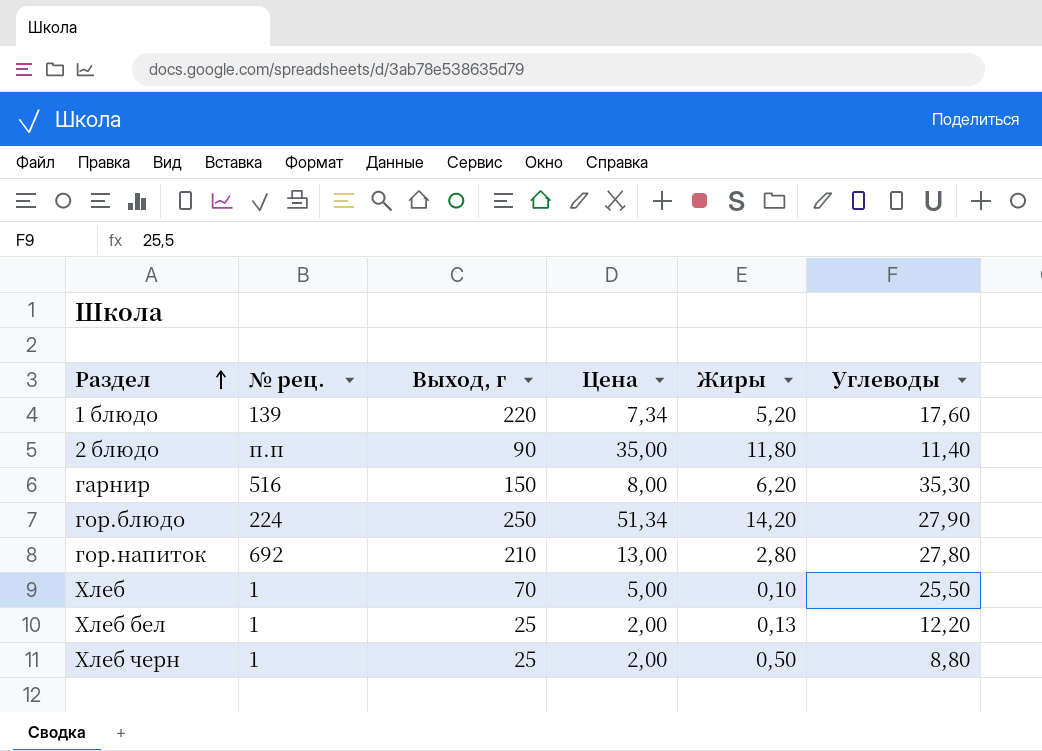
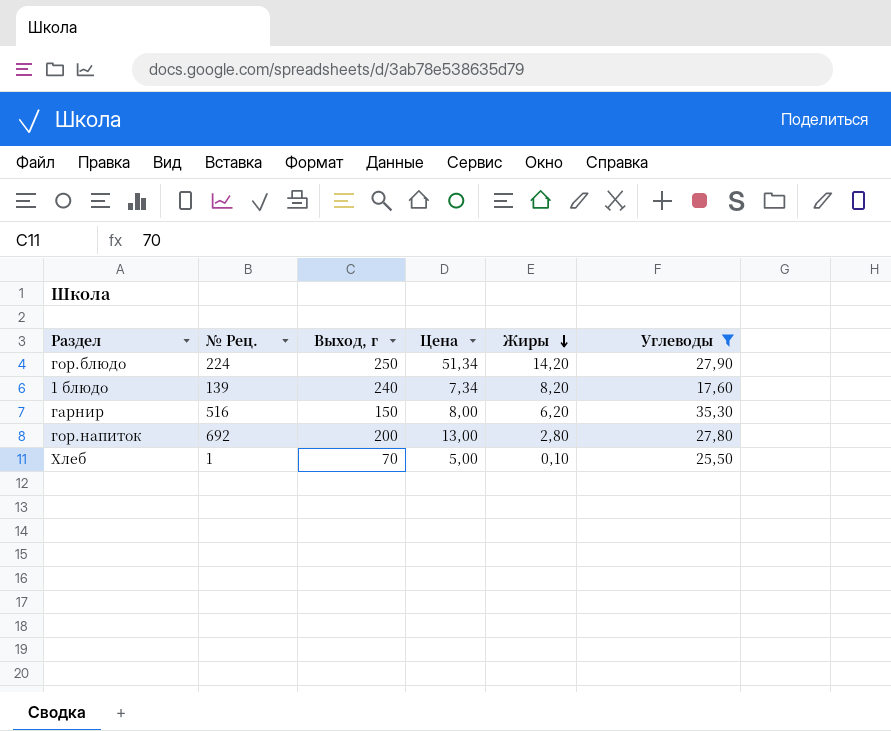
filter: none -> Углеводы >= 17,60
row order: Раздел ascending -> Жиры descending
column name: № рец. -> № Рец.
1 блюдо | Выход, г: 220 -> 240
1 блюдо | Жиры: 5,20 -> 8,20
гор.напиток | Выход, г: 210 -> 200

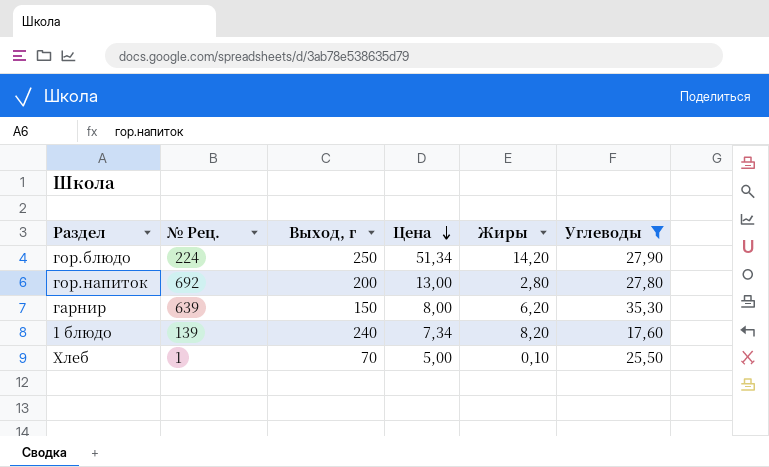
row order: Жиры descending -> Цена descending
гарнир | № Рец.: 516 -> 639

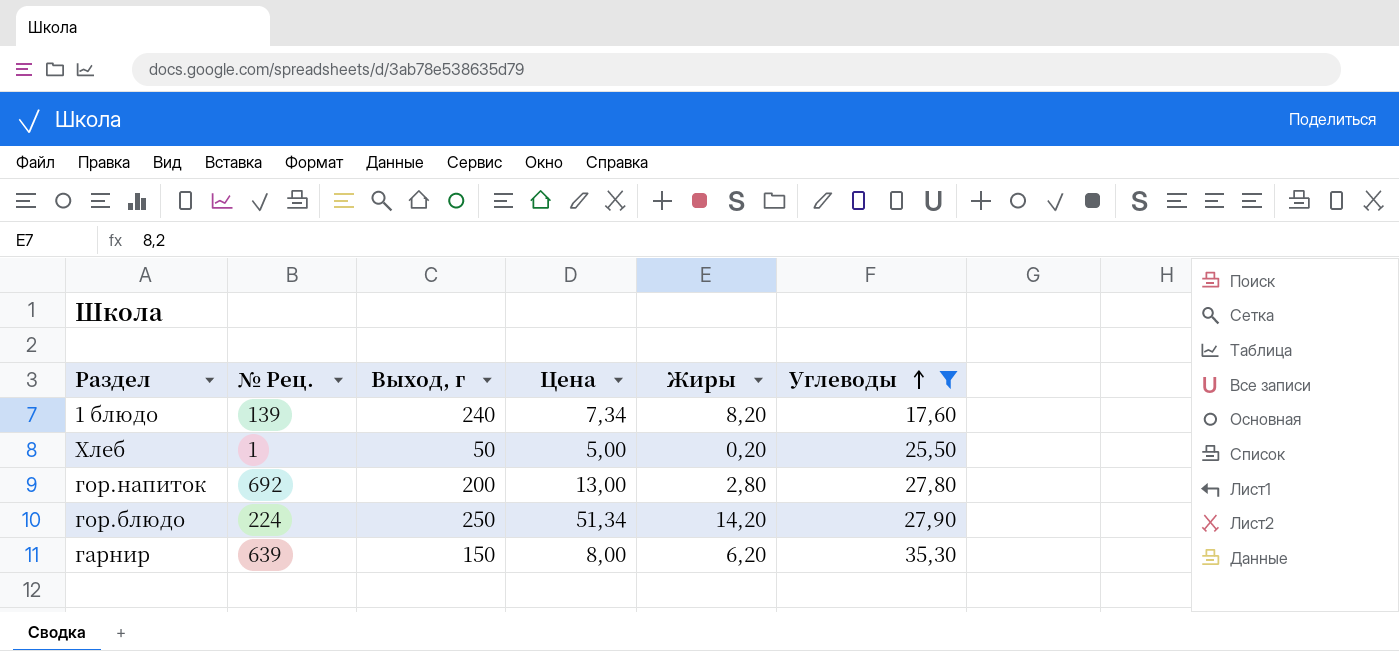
row order: Цена descending -> Углеводы ascending
Хлеб | Выход, г: 70 -> 50
Хлеб | Жиры: 0,10 -> 0,20

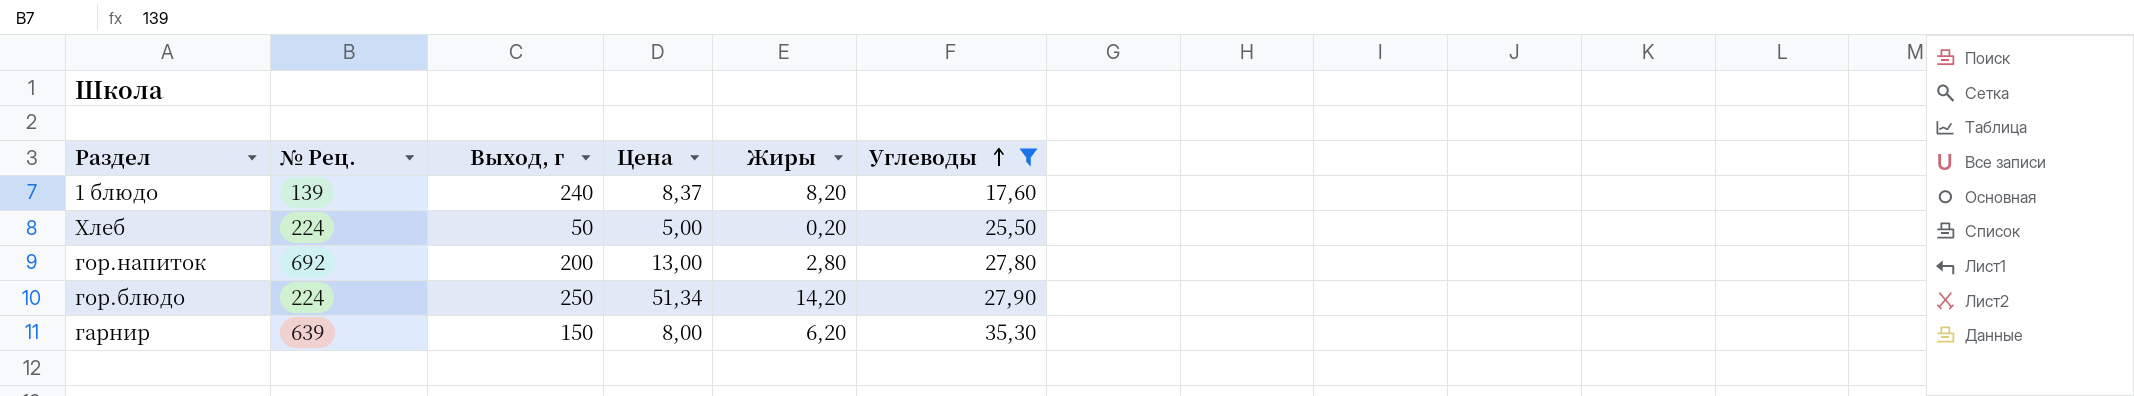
1 блюдо | Цена: 7,34 -> 8,37
Хлеб | № Рец.: 1 -> 224

